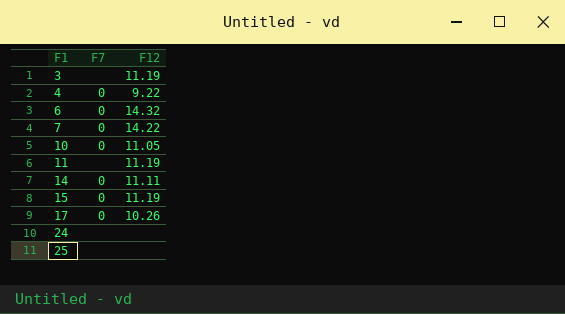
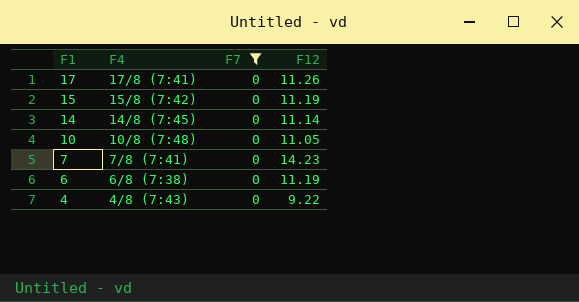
filter: none -> F7 = 0
row order: F1 ascending -> F1 descending
column F4 | position: none -> 2
17 | F12: 10.26 -> 11.26
14 | F12: 11.11 -> 11.14
7 | F12: 14.22 -> 14.23
6 | F12: 14.32 -> 11.19

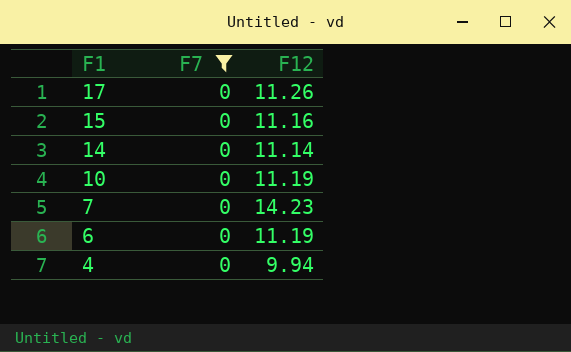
column F4 | position: 2 -> none
15 | F12: 11.19 -> 11.16
10 | F12: 11.05 -> 11.19
4 | F12: 9.22 -> 9.94

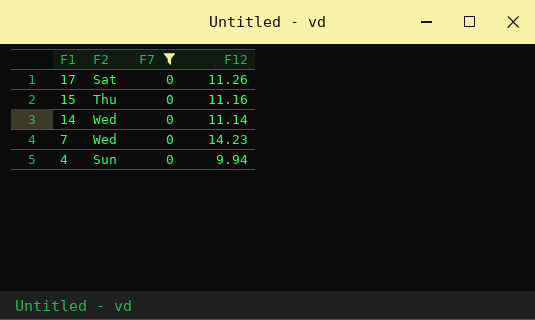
column F2 | position: none -> 2
row 10: 0 | 11.19 -> none
row 6: 0 | 11.19 -> none

